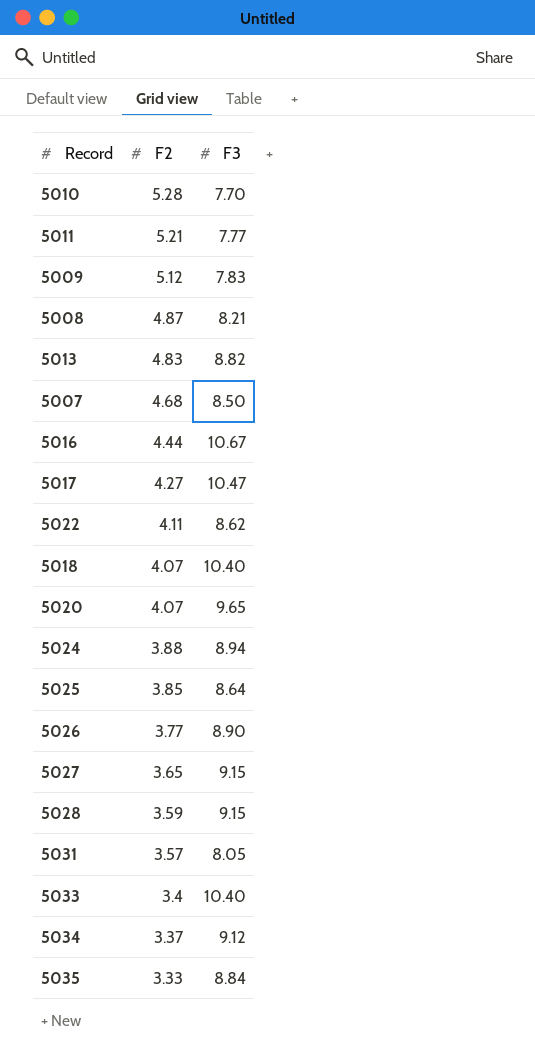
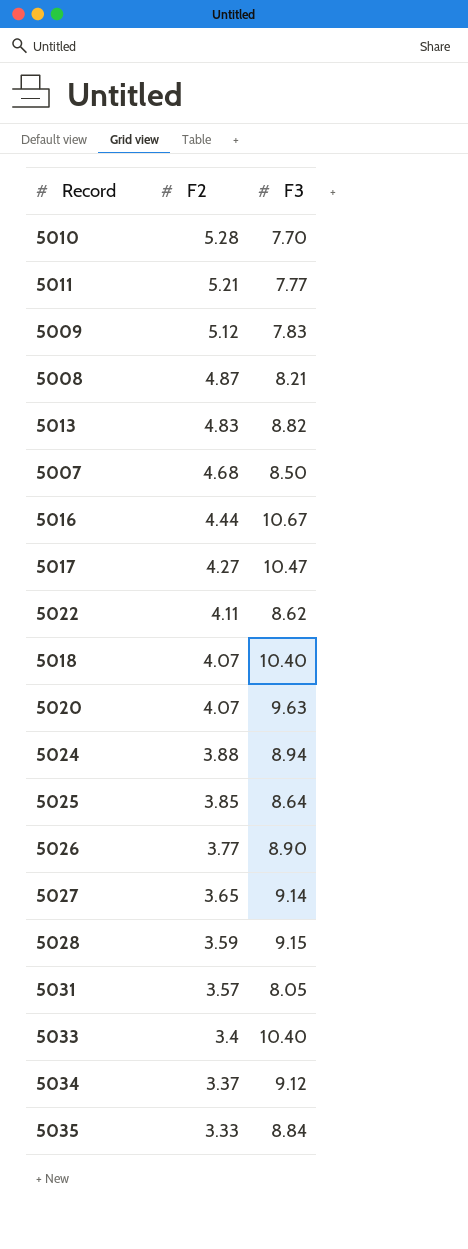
5020 | F3: 9.65 -> 9.63
5027 | F3: 9.15 -> 9.14

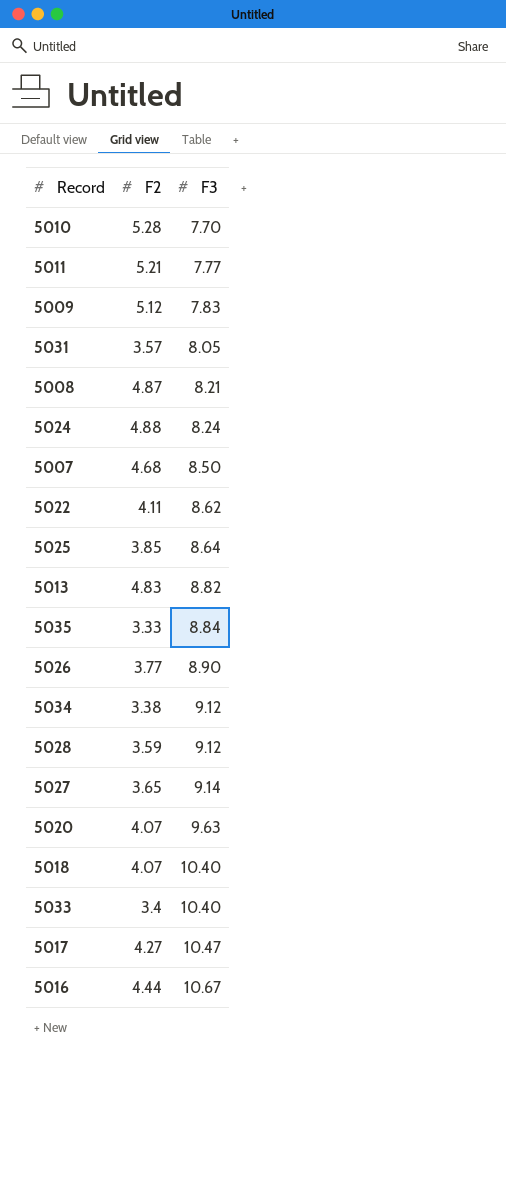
row order: F2 descending -> F3 ascending
5024 | F2: 3.88 -> 4.88
5024 | F3: 8.94 -> 8.24
5034 | F2: 3.37 -> 3.38
5028 | F3: 9.15 -> 9.12

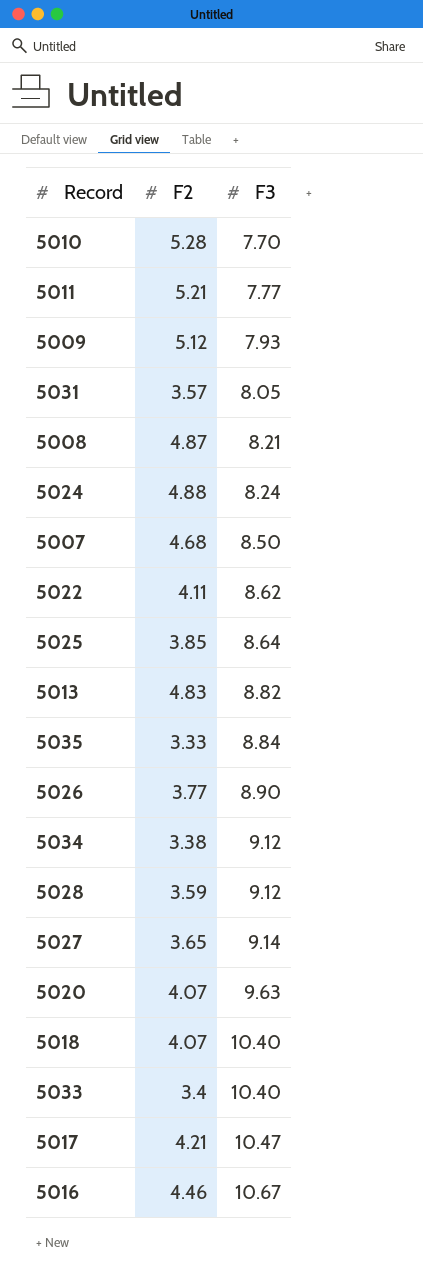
5009 | F3: 7.83 -> 7.93
5017 | F2: 4.27 -> 4.21
5016 | F2: 4.44 -> 4.46

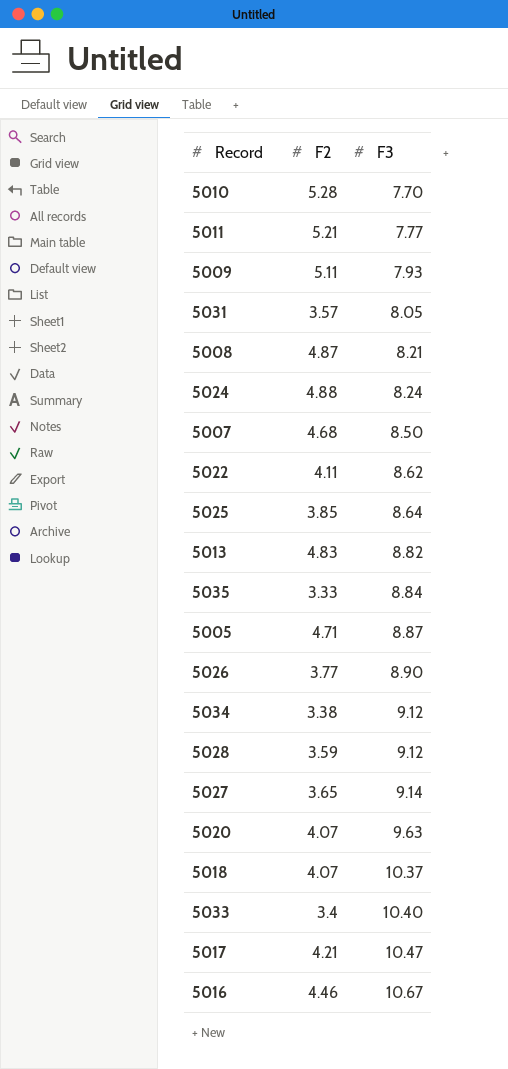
5009 | F2: 5.12 -> 5.11
row 5005: none -> 4.71 | 8.87
5018 | F3: 10.40 -> 10.37

